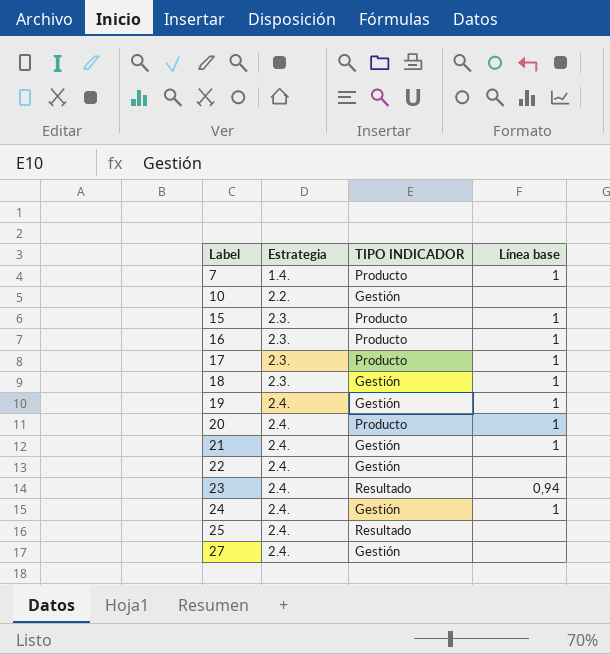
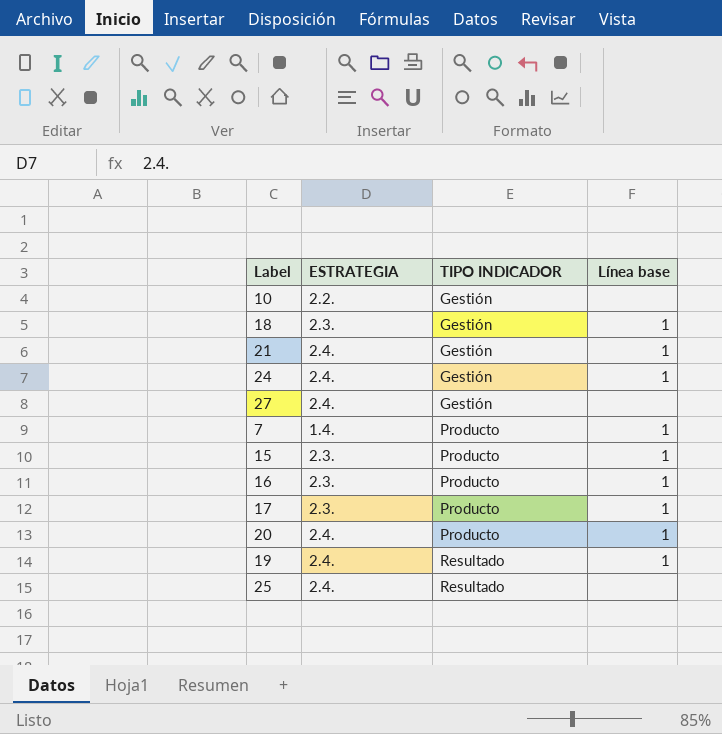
row order: Label ascending -> TIPO INDICADOR ascending
column name: Estrategia -> ESTRATEGIA
row 22: 2.4. | Gestión | none -> none
row 23: 2.4. | Resultado | 0,94 -> none
19 | TIPO INDICADOR: Gestión -> Resultado

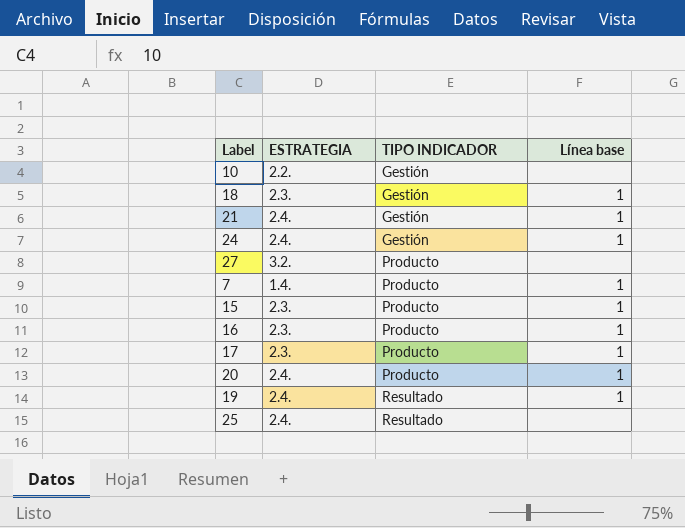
27 | ESTRATEGIA: 2.4. -> 3.2.
27 | TIPO INDICADOR: Gestión -> Producto

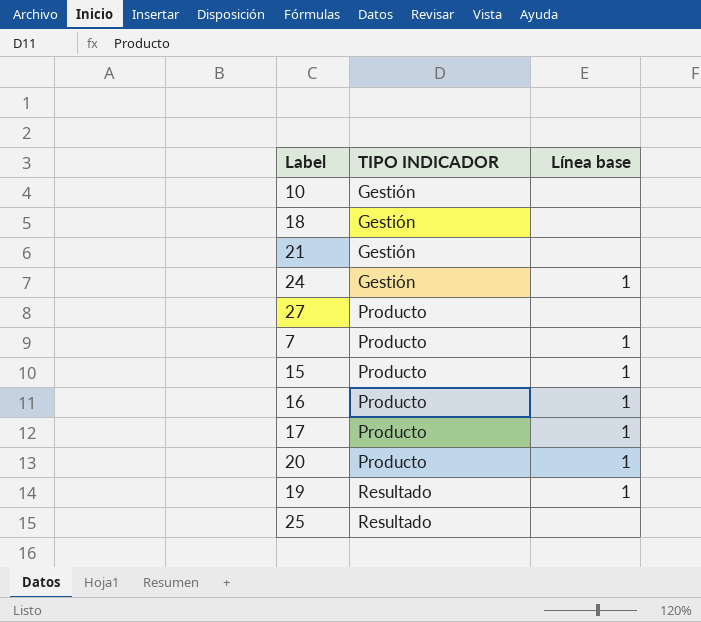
column ESTRATEGIA | position: 2 -> none
18 | Línea base: 1 -> none
21 | Línea base: 1 -> none

